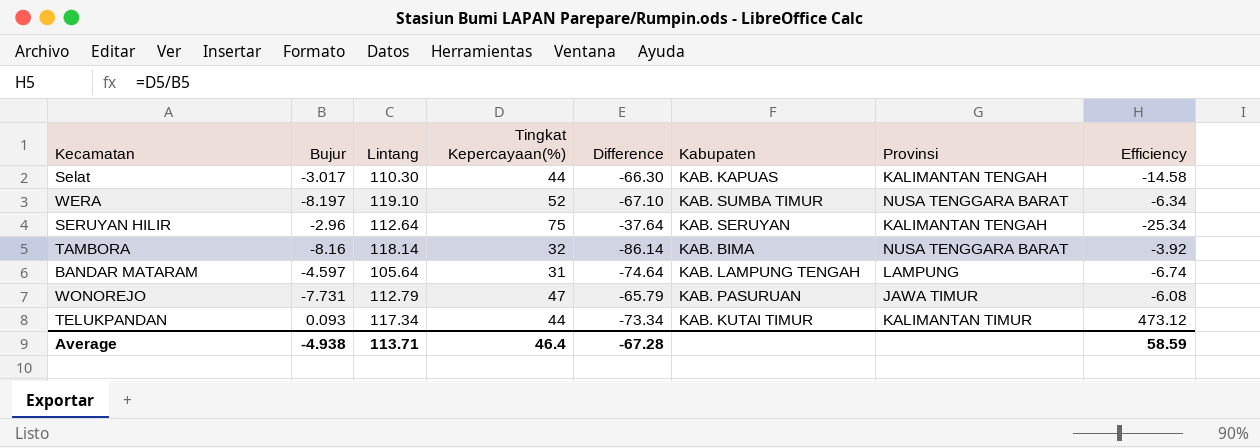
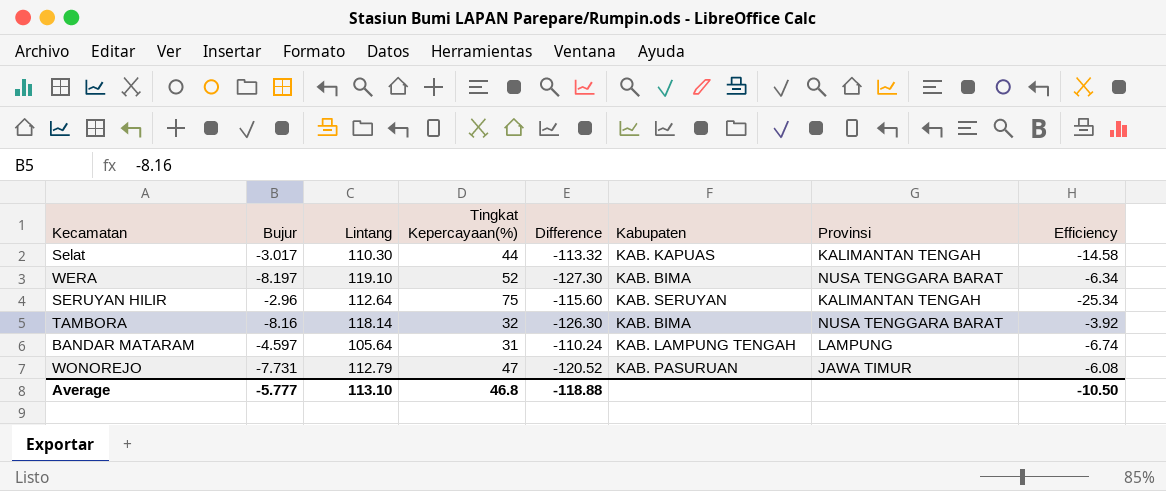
column Difference | formula: [Tingkat Kepercayaan(%)] - [Lintang] -> [Bujur] - [Lintang]
row TELUKPANDAN: 0.093 | 117.34 | 44 | -73.34 | KAB. KUTAI TIMUR | KALIMANTAN TIMUR | 473.12 -> none
WERA | Kabupaten: KAB. SUMBA TIMUR -> KAB. BIMA
Average | Bujur: -4.938 -> -5.777
Average | Lintang: 113.71 -> 113.10
Average | Tingkat Kepercayaan(%): 46.4 -> 46.8
Average | Difference: -67.28 -> -118.88
Average | Efficiency: 58.59 -> -10.50

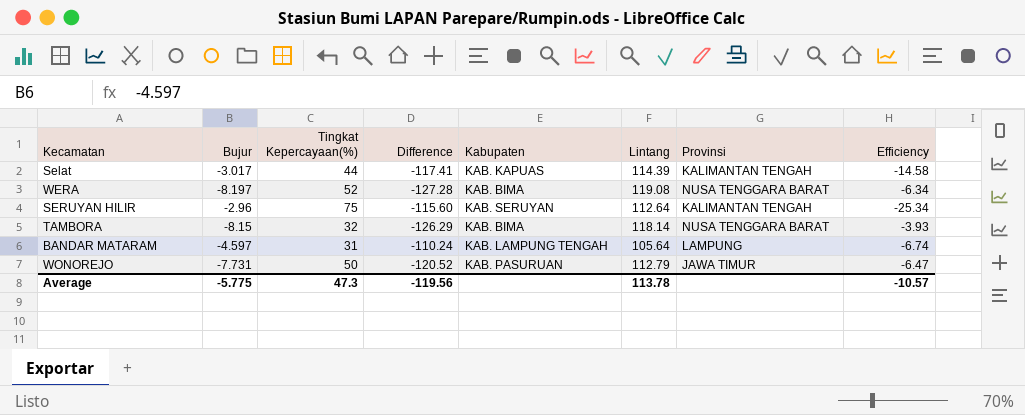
column Lintang | position: 3 -> 6
Selat | Difference: -113.32 -> -117.41
Selat | Lintang: 110.30 -> 114.39
WERA | Difference: -127.30 -> -127.28
WERA | Lintang: 119.10 -> 119.08
TAMBORA | Bujur: -8.16 -> -8.15
TAMBORA | Difference: -126.30 -> -126.29
TAMBORA | Efficiency: -3.92 -> -3.93
WONOREJO | Tingkat Kepercayaan(%): 47 -> 50
WONOREJO | Efficiency: -6.08 -> -6.47
Average | Bujur: -5.777 -> -5.775
Average | Tingkat Kepercayaan(%): 46.8 -> 47.3
Average | Difference: -118.88 -> -119.56
Average | Lintang: 113.10 -> 113.78
Average | Efficiency: -10.50 -> -10.57

